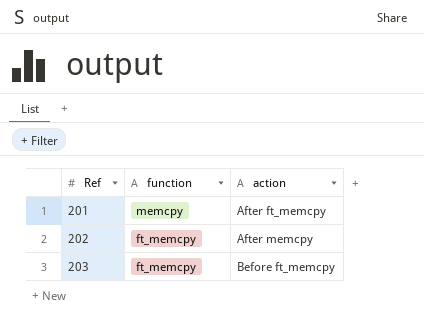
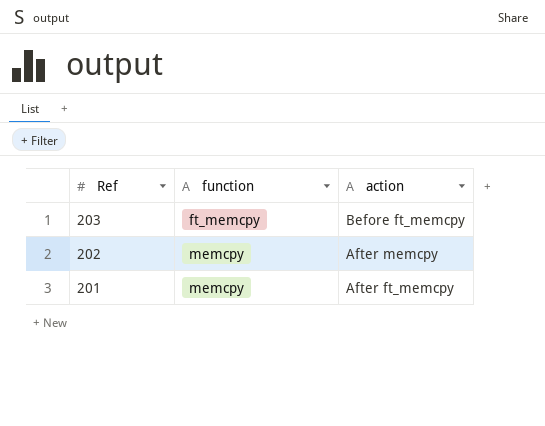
row order: Ref ascending -> Ref descending
202 | function: ft_memcpy -> memcpy

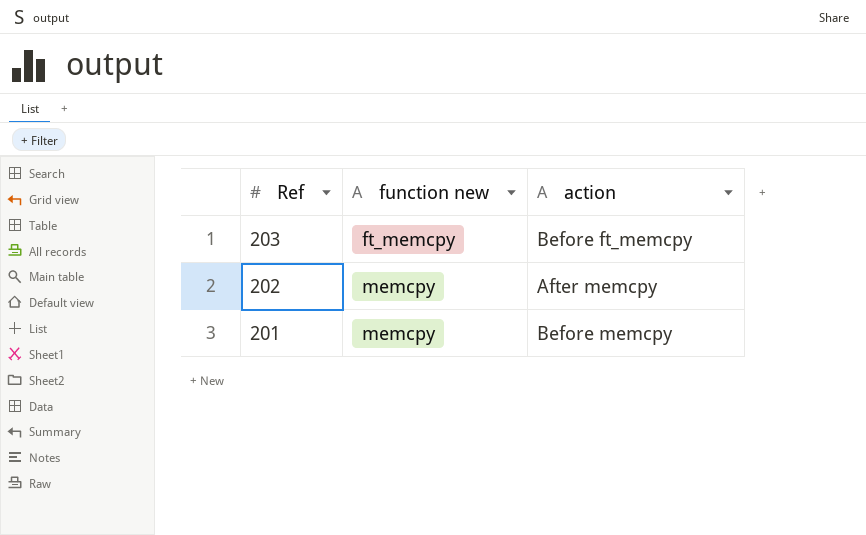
column name: function -> function new
201 | action: After ft_memcpy -> Before memcpy

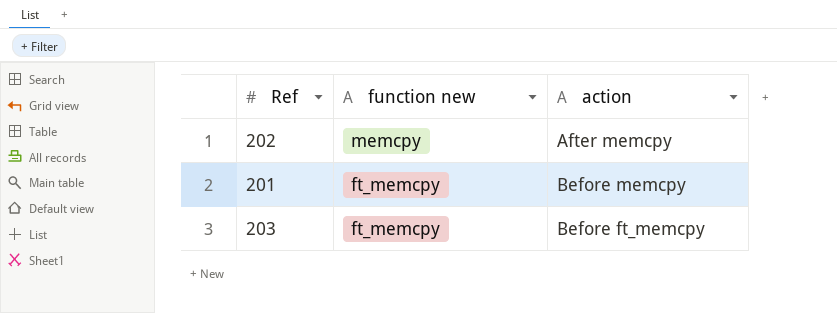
row order: Ref descending -> function new descending
201 | function new: memcpy -> ft_memcpy

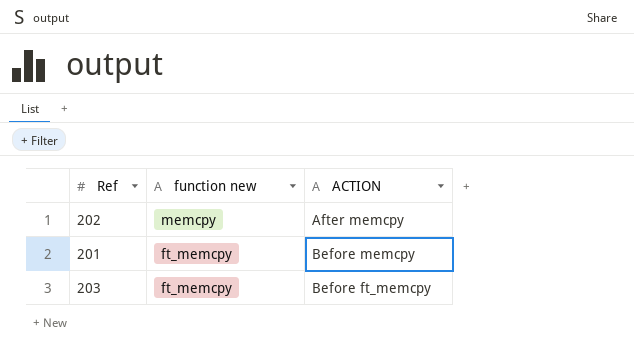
column name: action -> ACTION

